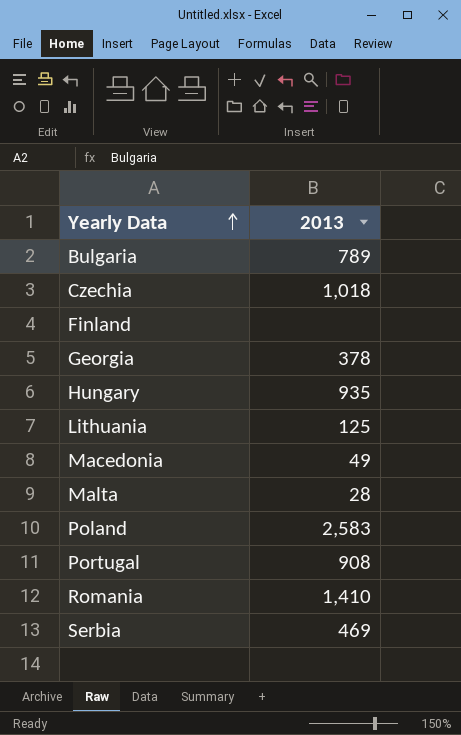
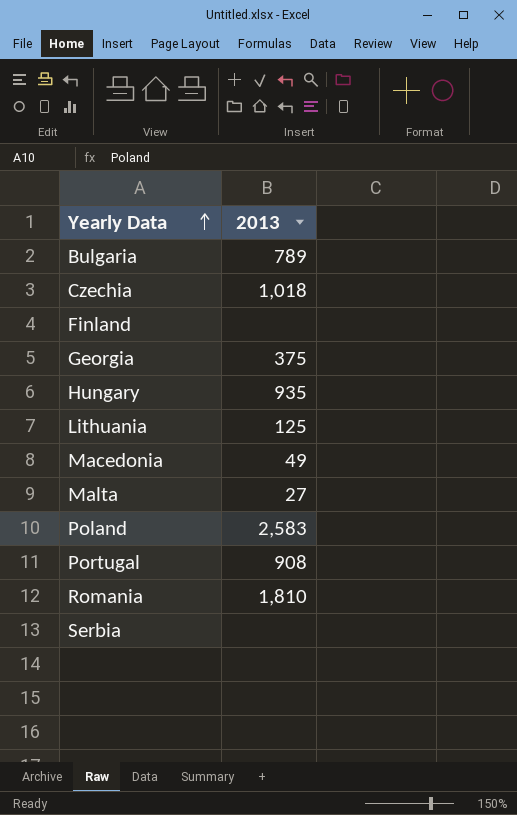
Georgia | 2013: 378 -> 375
Malta | 2013: 28 -> 27
Romania | 2013: 1,410 -> 1,810
Serbia | 2013: 469 -> none

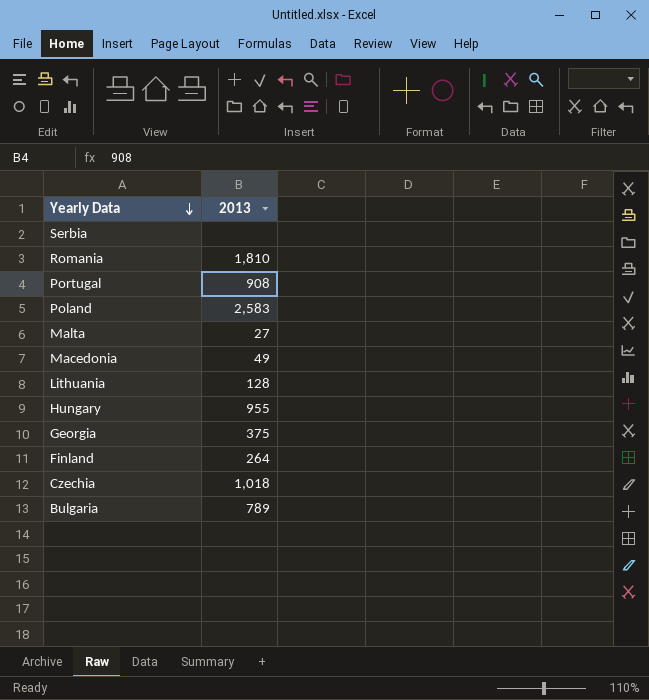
row order: Yearly Data ascending -> Yearly Data descending
Lithuania | 2013: 125 -> 128
Hungary | 2013: 935 -> 955
Finland | 2013: none -> 264

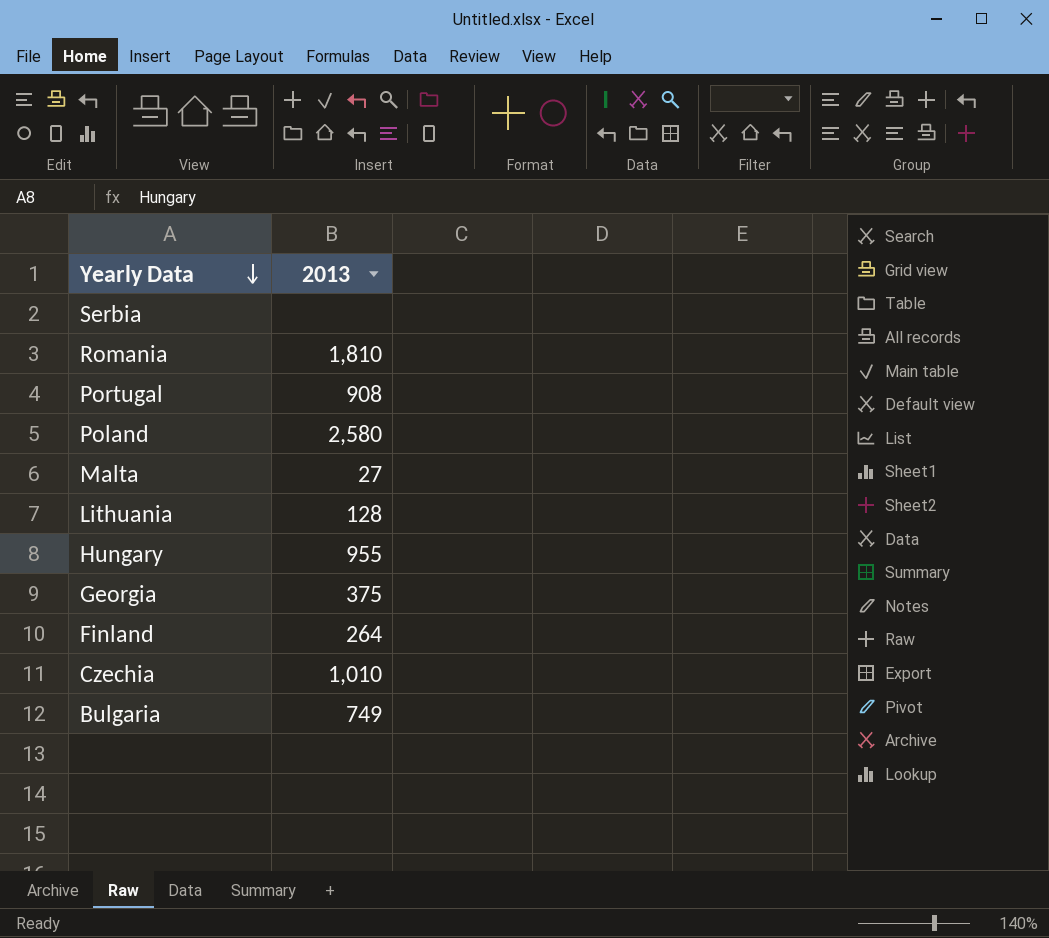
row Macedonia: 49 -> none
Poland | 2013: 2,583 -> 2,580
Czechia | 2013: 1,018 -> 1,010
Bulgaria | 2013: 789 -> 749

